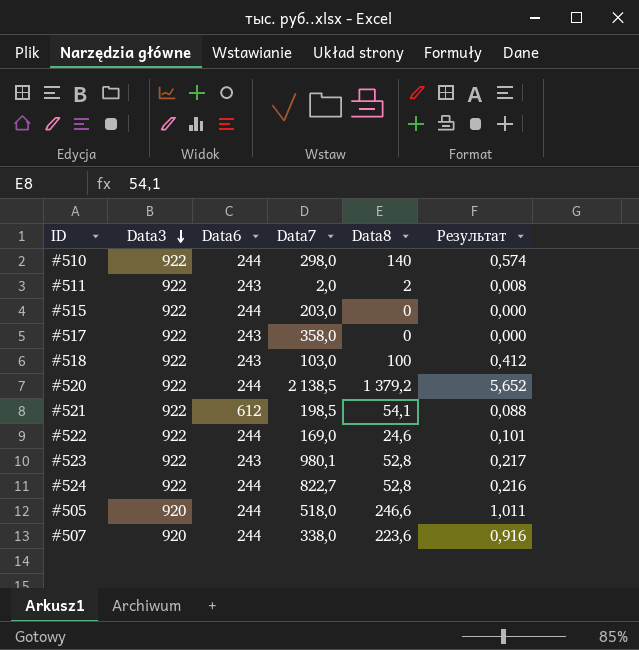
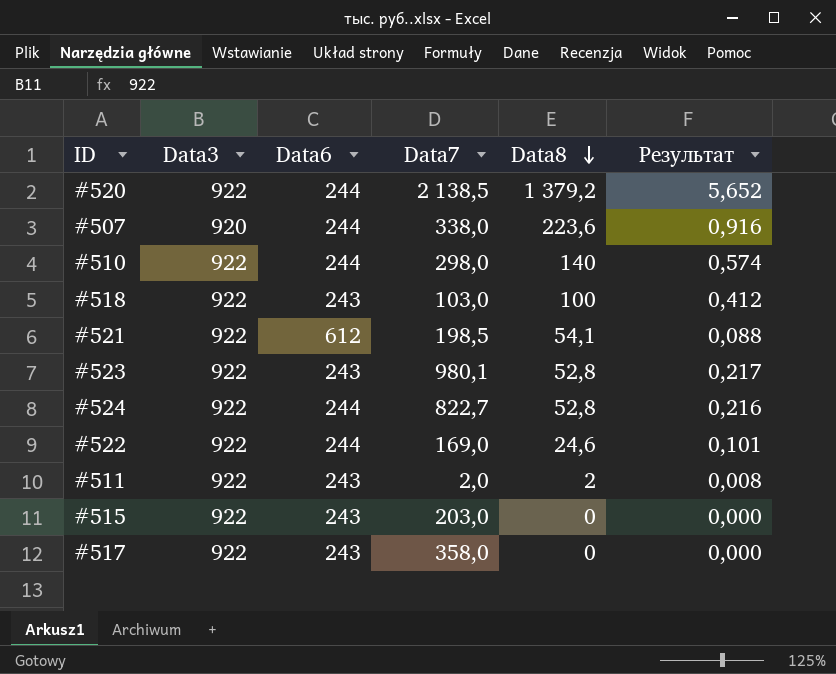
row order: Data3 descending -> Data8 descending
row #505: 920 | 244 | 518,0 | 246,6 | 1,011 -> none
#515 | Data6: 244 -> 243

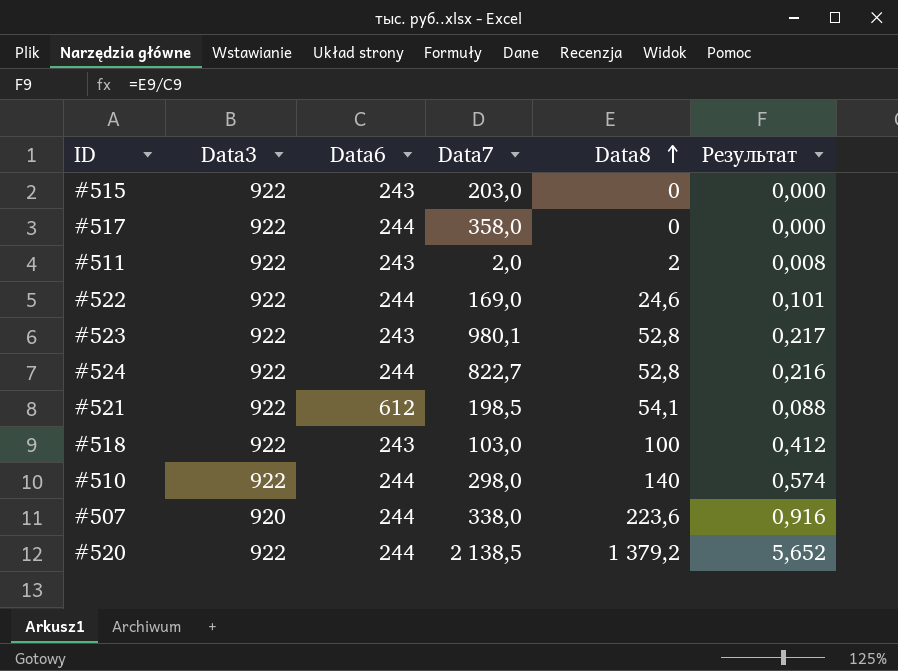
row order: Data8 descending -> Data8 ascending
#517 | Data6: 243 -> 244

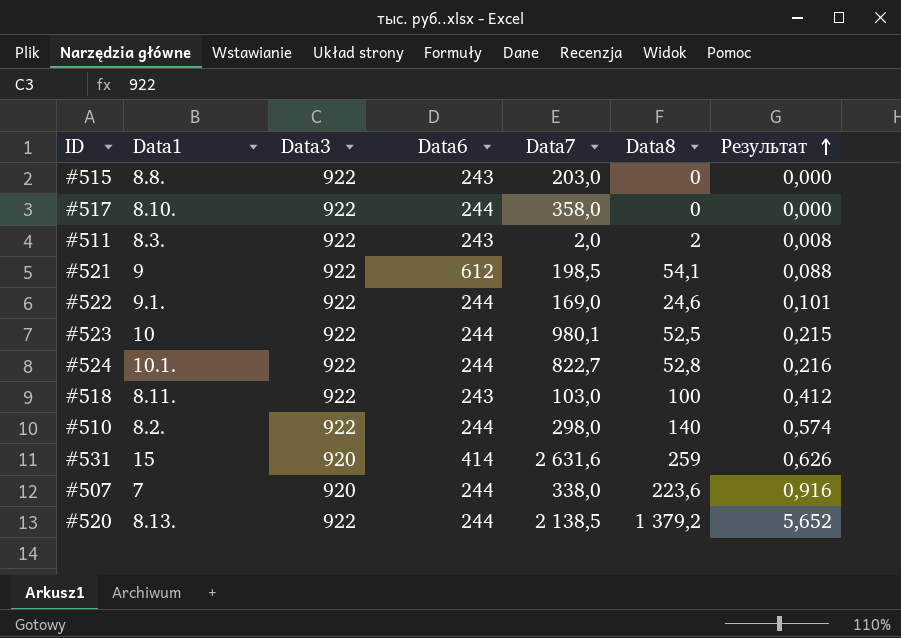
row order: Data8 ascending -> Результат ascending
column Data1 | position: none -> 2
#523 | Data6: 243 -> 244
#523 | Data8: 52,8 -> 52,5
#523 | Результат: 0,217 -> 0,215
row #531: none -> 15 | 920 | 414 | 2 631,6 | 259 | 0,626

